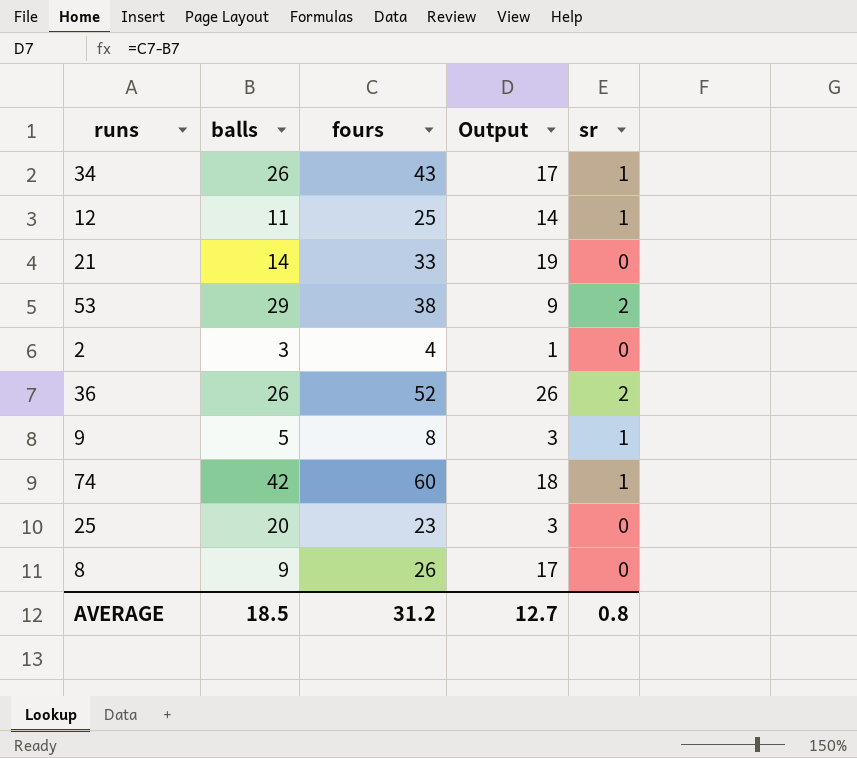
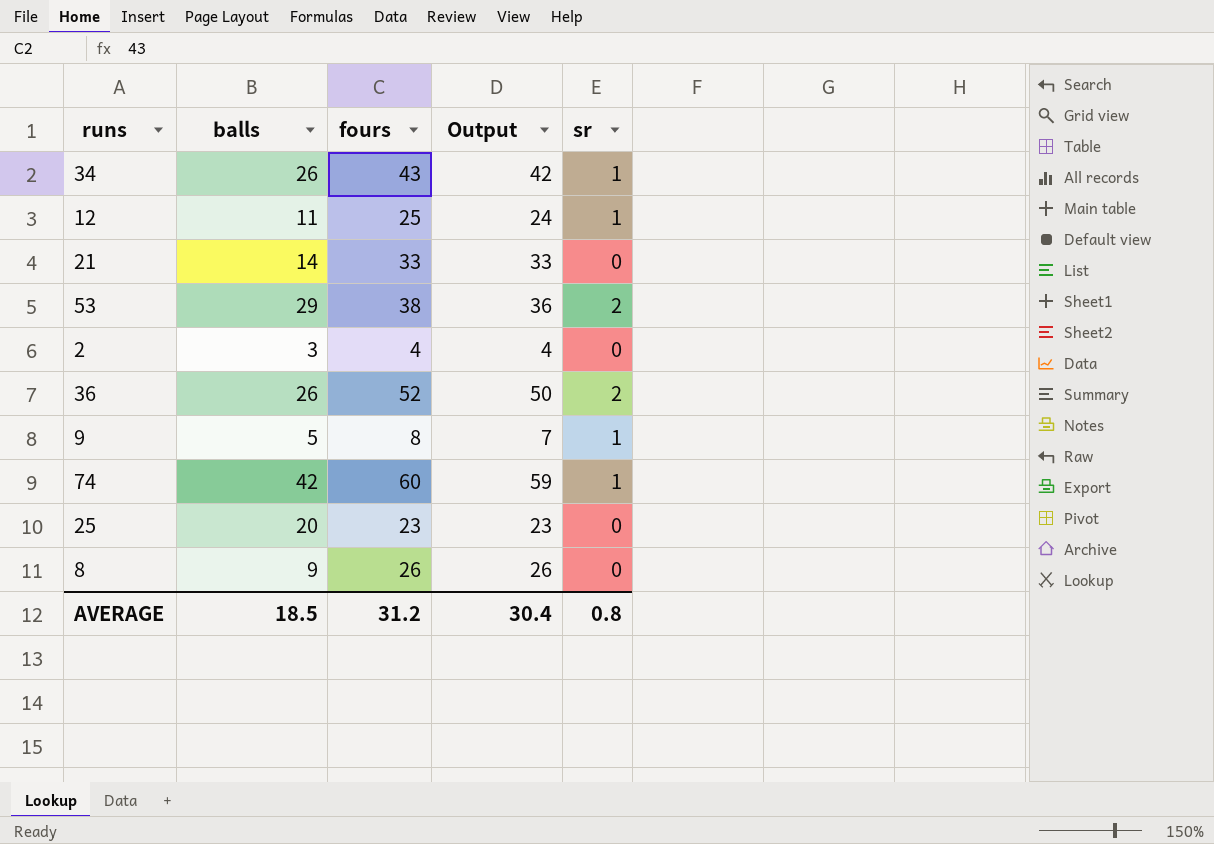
column Output | formula: [fours] - [balls] -> [fours] - [sr]
AVERAGE | Output: 12.7 -> 30.4

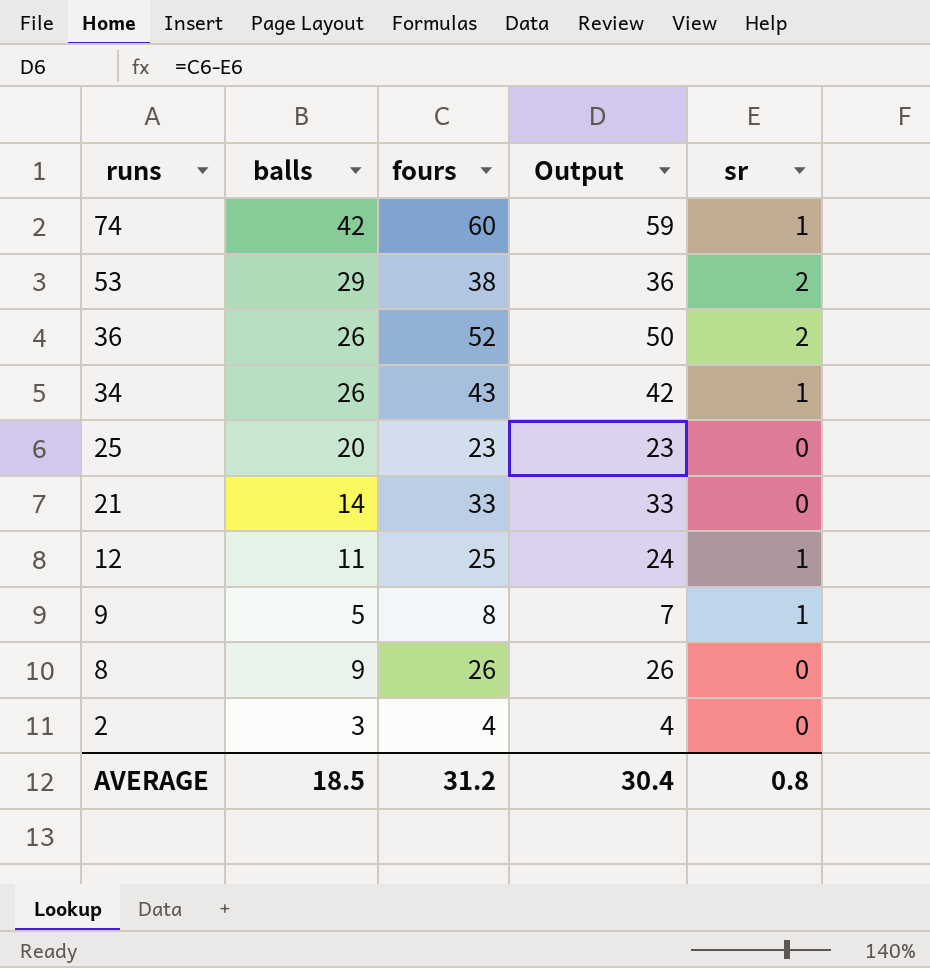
row order: none -> runs descending

